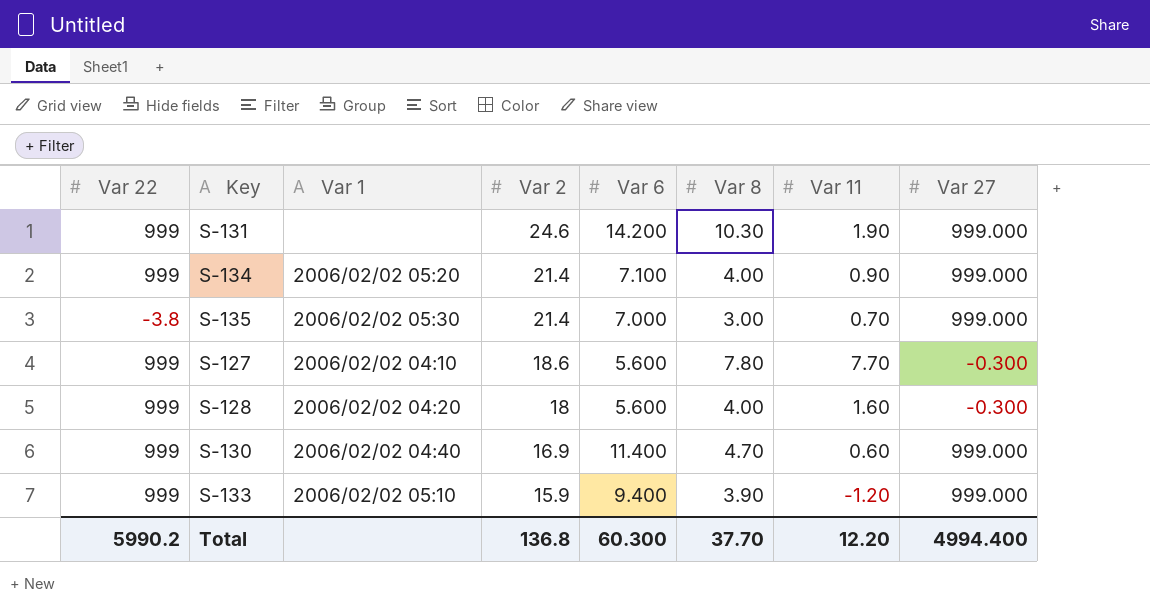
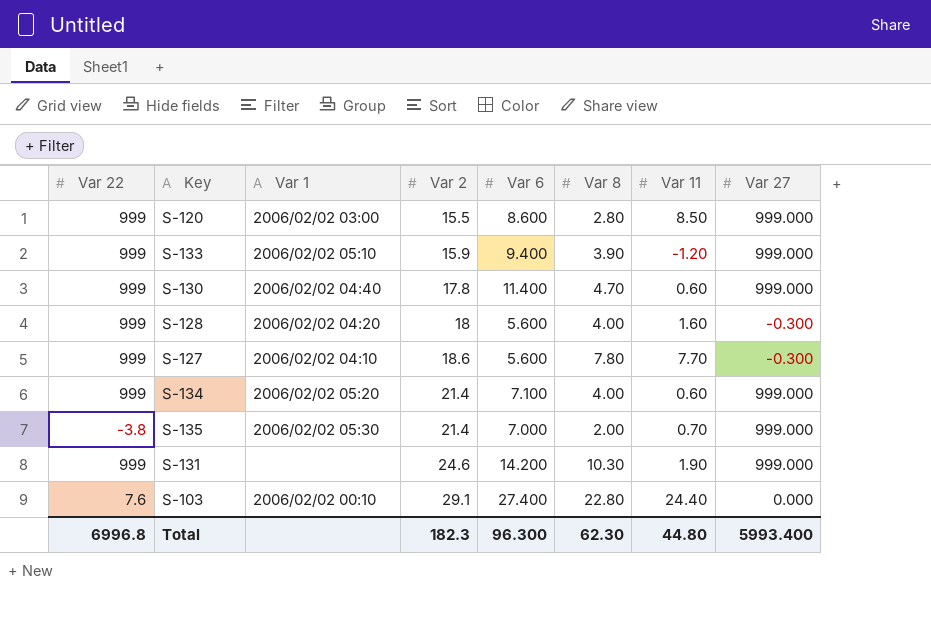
row order: Var 2 descending -> Var 2 ascending
row S-120: none -> 999 | 2006/02/02 03:00 | 15.5 | 8.600 | 2.80 | 8.50 | 999.000
S-130 | Var 2: 16.9 -> 17.8
S-134 | Var 11: 0.90 -> 0.60
S-135 | Var 8: 3.00 -> 2.00
row S-103: none -> 7.6 | 2006/02/02 00:10 | 29.1 | 27.400 | 22.80 | 24.40 | 0.000
Total | Var 22: 5990.2 -> 6996.8
Total | Var 2: 136.8 -> 182.3
Total | Var 6: 60.300 -> 96.300
Total | Var 8: 37.70 -> 62.30
Total | Var 11: 12.20 -> 44.80
Total | Var 27: 4994.400 -> 5993.400

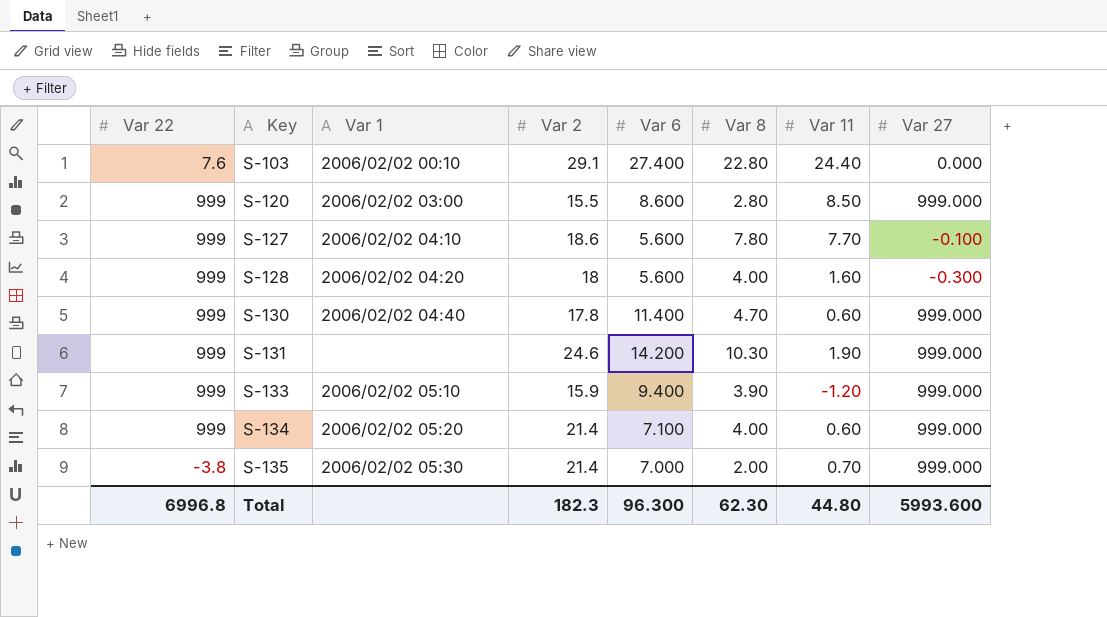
row order: Var 2 ascending -> Key ascending
S-127 | Var 27: -0.300 -> -0.100
Total | Var 27: 5993.400 -> 5993.600

